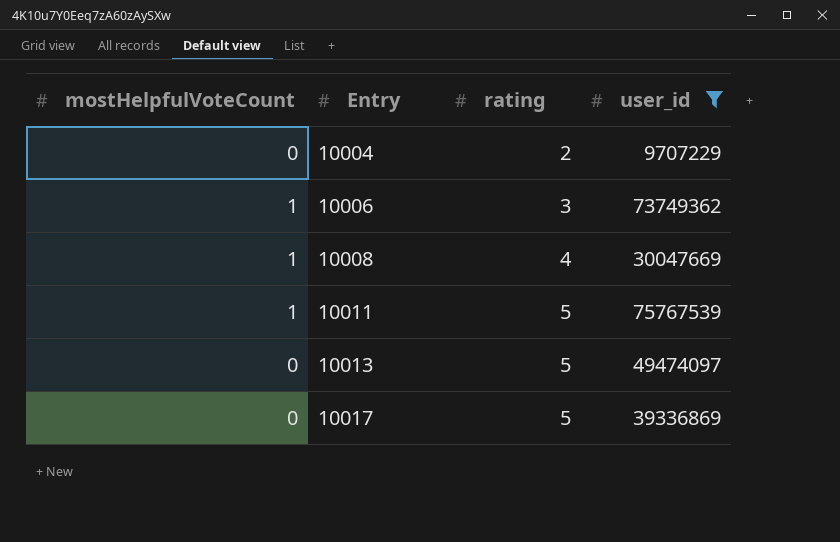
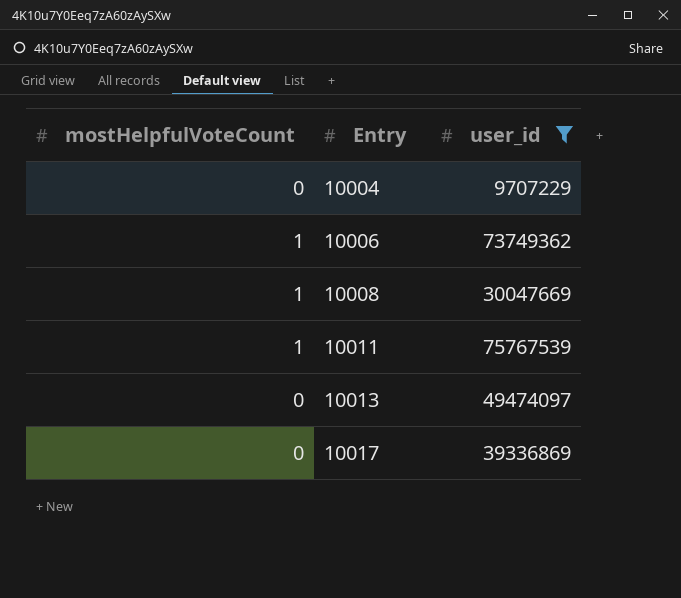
column rating | position: 3 -> none

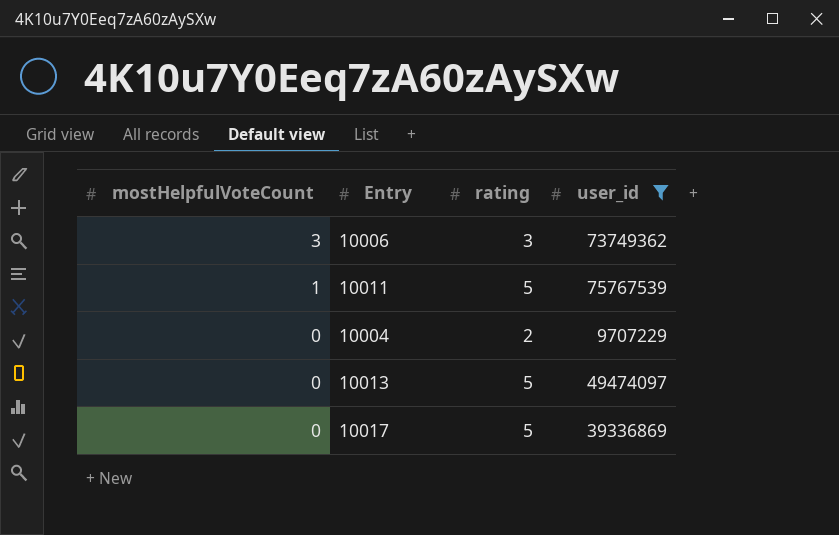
row order: Entry ascending -> mostHelpfulVoteCount descending
column rating | position: none -> 3
row 10008: 1 | 30047669 -> none
10006 | mostHelpfulVoteCount: 1 -> 3

